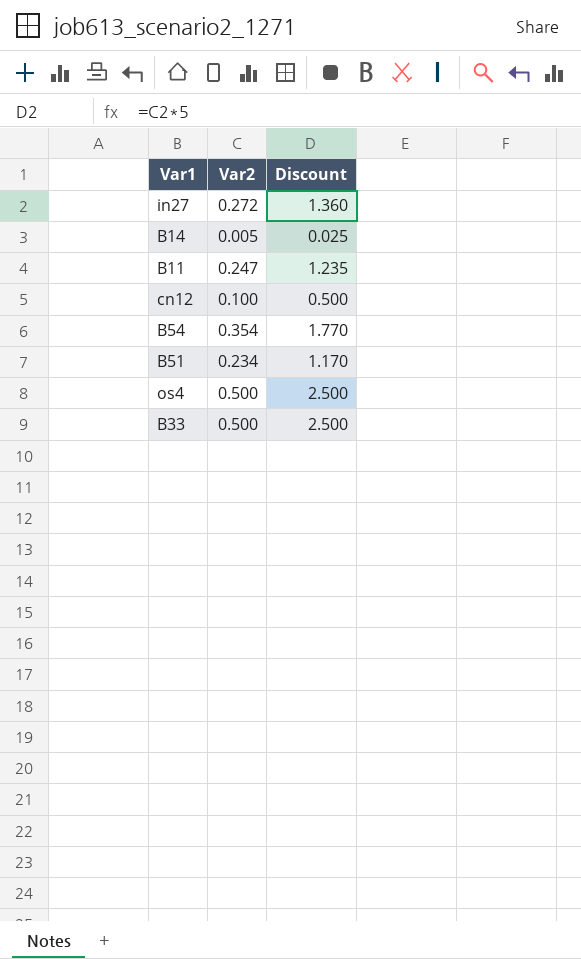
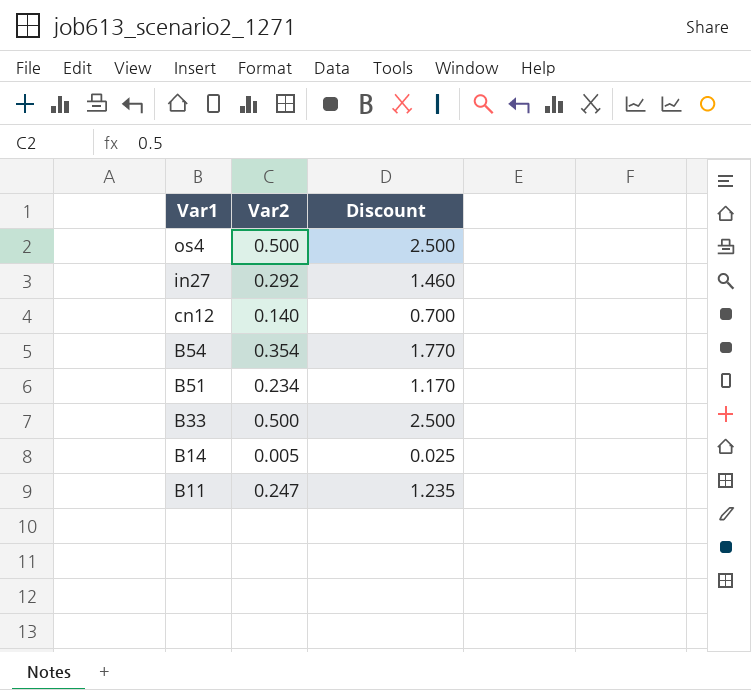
row order: none -> Var1 descending
in27 | Var2: 0.272 -> 0.292
in27 | Discount: 1.360 -> 1.460
cn12 | Var2: 0.100 -> 0.140
cn12 | Discount: 0.500 -> 0.700

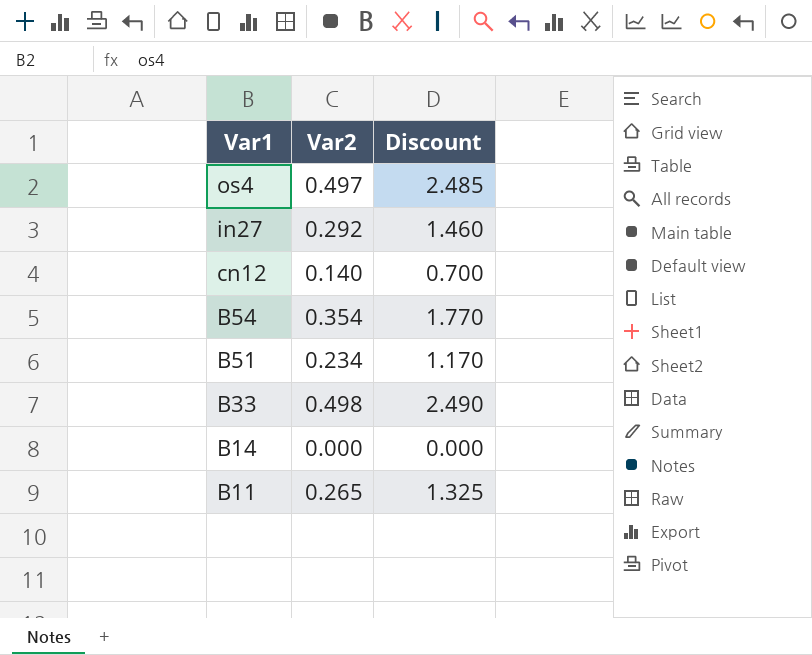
os4 | Var2: 0.500 -> 0.497
os4 | Discount: 2.500 -> 2.485
B33 | Var2: 0.500 -> 0.498
B33 | Discount: 2.500 -> 2.490
B14 | Var2: 0.005 -> 0.000
B14 | Discount: 0.025 -> 0.000
B11 | Var2: 0.247 -> 0.265
B11 | Discount: 1.235 -> 1.325

